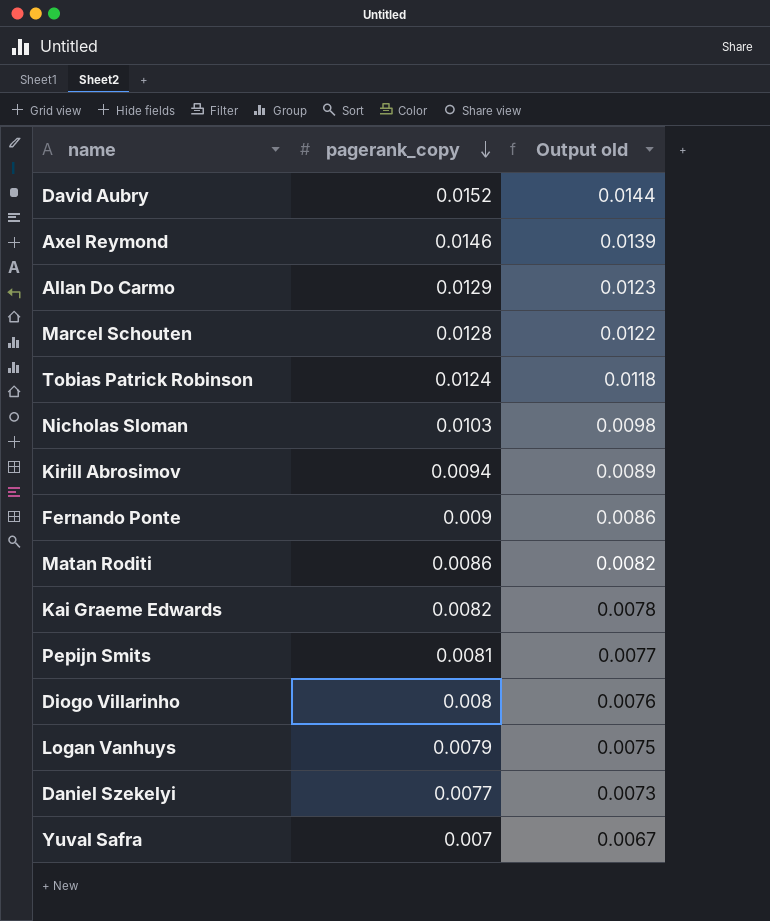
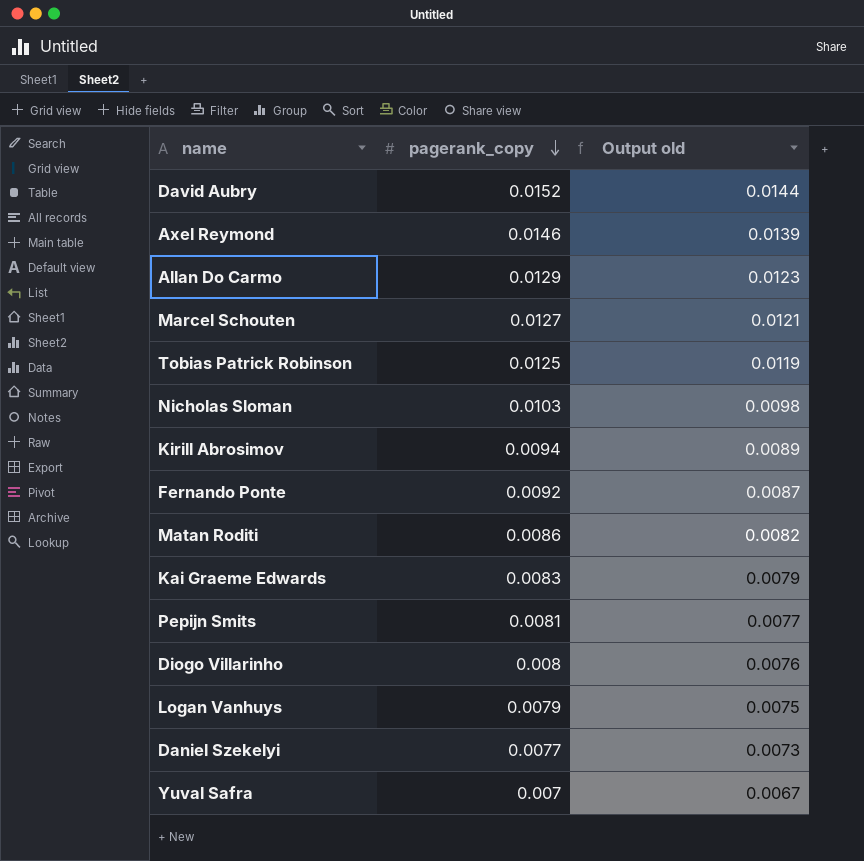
Marcel Schouten | pagerank_copy: 0.0128 -> 0.0127
Marcel Schouten | Output old: 0.0122 -> 0.0121
Tobias Patrick Robinson | pagerank_copy: 0.0124 -> 0.0125
Tobias Patrick Robinson | Output old: 0.0118 -> 0.0119
Fernando Ponte | pagerank_copy: 0.009 -> 0.0092
Fernando Ponte | Output old: 0.0086 -> 0.0087
Kai Graeme Edwards | pagerank_copy: 0.0082 -> 0.0083
Kai Graeme Edwards | Output old: 0.0078 -> 0.0079

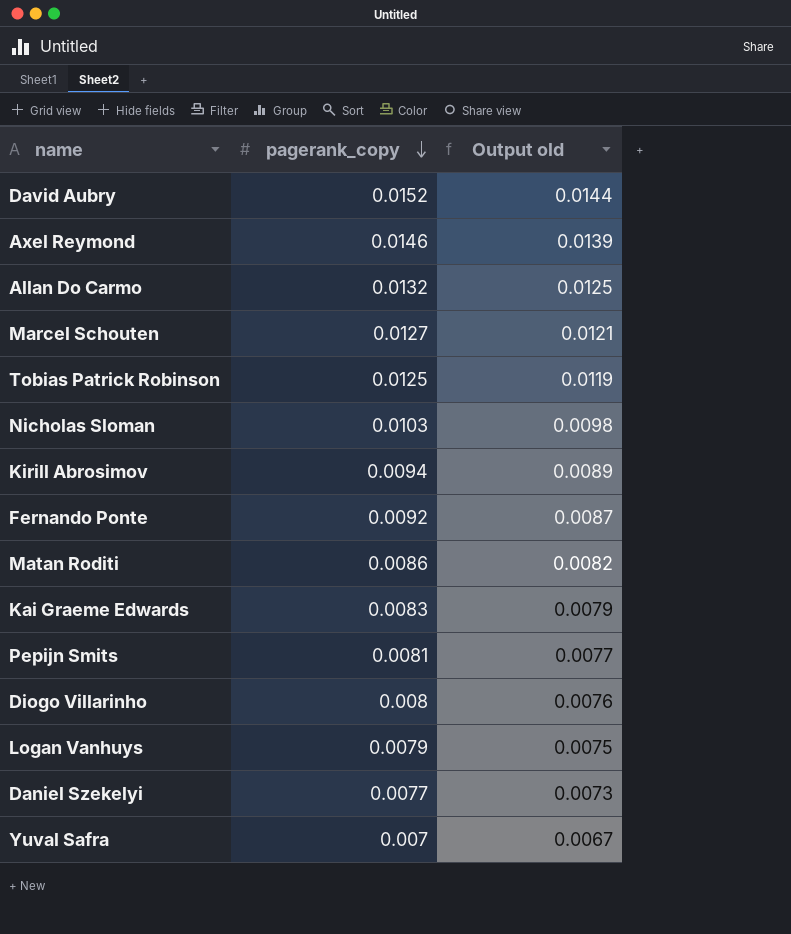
Allan Do Carmo | pagerank_copy: 0.0129 -> 0.0132
Allan Do Carmo | Output old: 0.0123 -> 0.0125

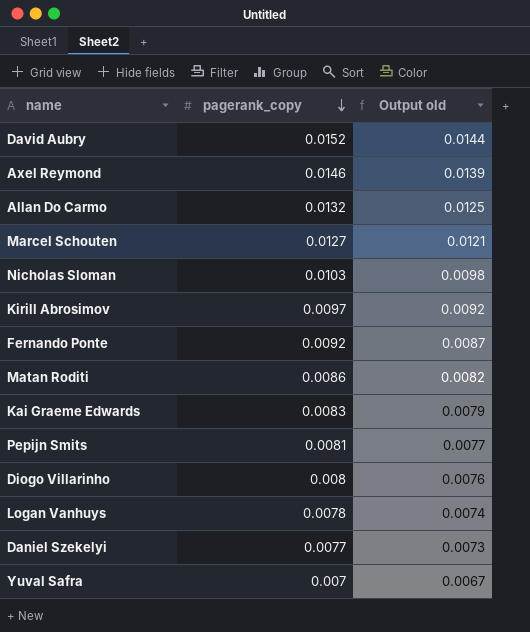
row Tobias Patrick Robinson: 0.0125 | 0.0119 -> none
Kirill Abrosimov | pagerank_copy: 0.0094 -> 0.0097
Kirill Abrosimov | Output old: 0.0089 -> 0.0092
Logan Vanhuys | pagerank_copy: 0.0079 -> 0.0078
Logan Vanhuys | Output old: 0.0075 -> 0.0074

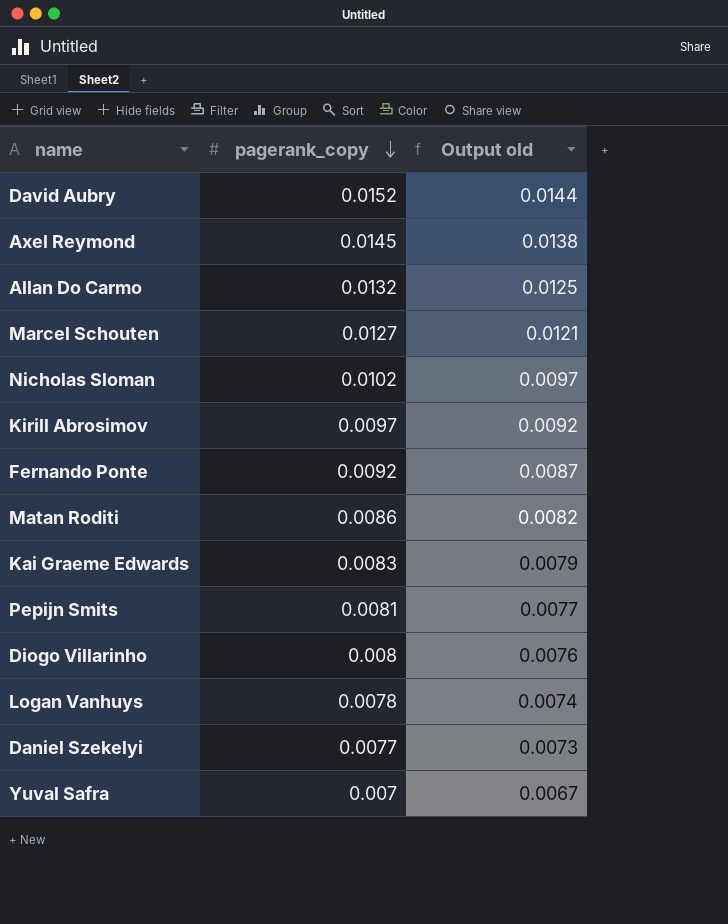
Axel Reymond | pagerank_copy: 0.0146 -> 0.0145
Axel Reymond | Output old: 0.0139 -> 0.0138
Nicholas Sloman | pagerank_copy: 0.0103 -> 0.0102
Nicholas Sloman | Output old: 0.0098 -> 0.0097

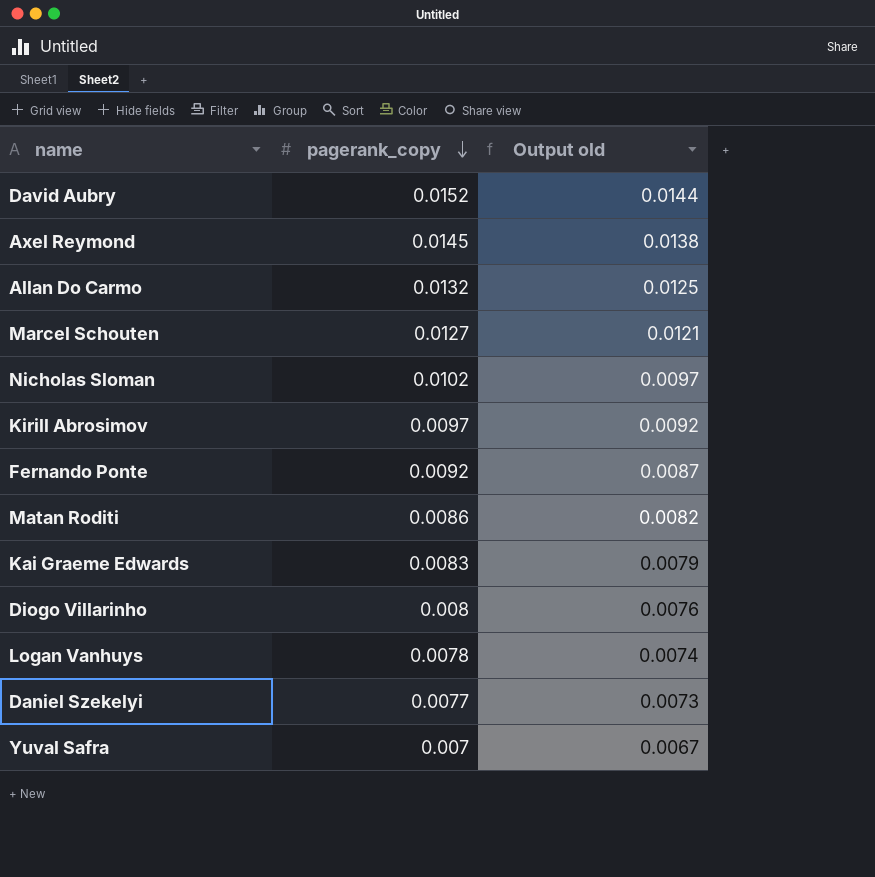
row Pepijn Smits: 0.0081 | 0.0077 -> none

